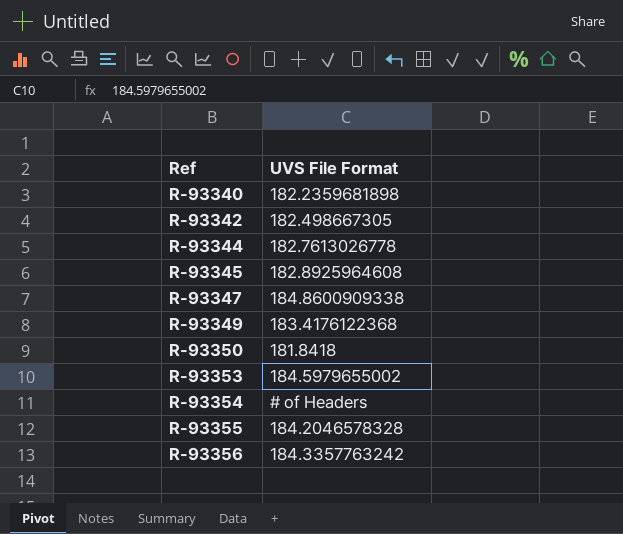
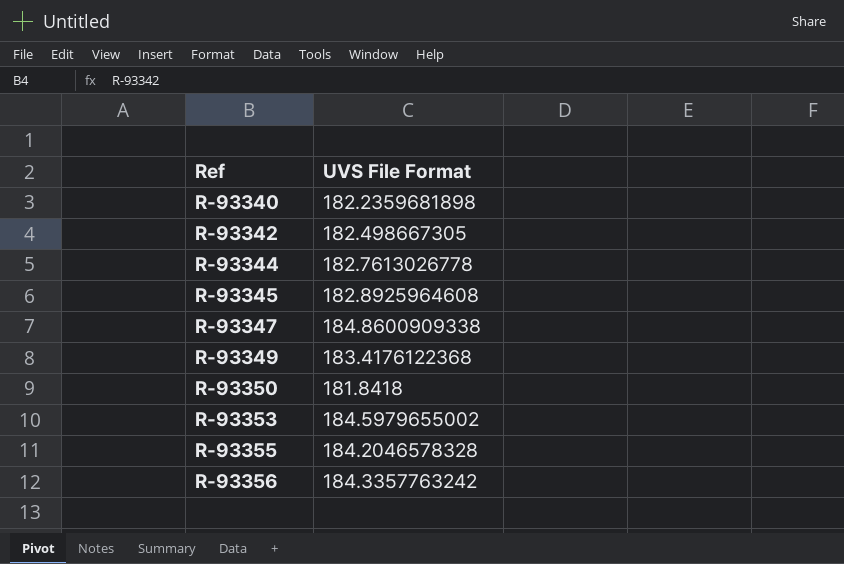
row R-93354: # of Headers -> none

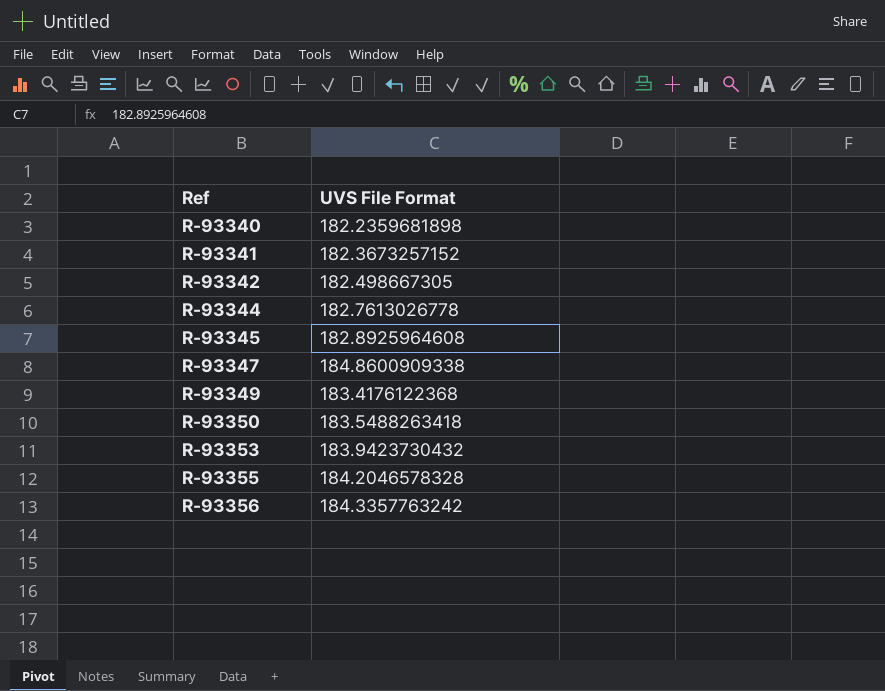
row R-93341: none -> 182.3673257152
R-93350 | UVS File Format: 181.8418 -> 183.5488263418
R-93353 | UVS File Format: 184.5979655002 -> 183.9423730432

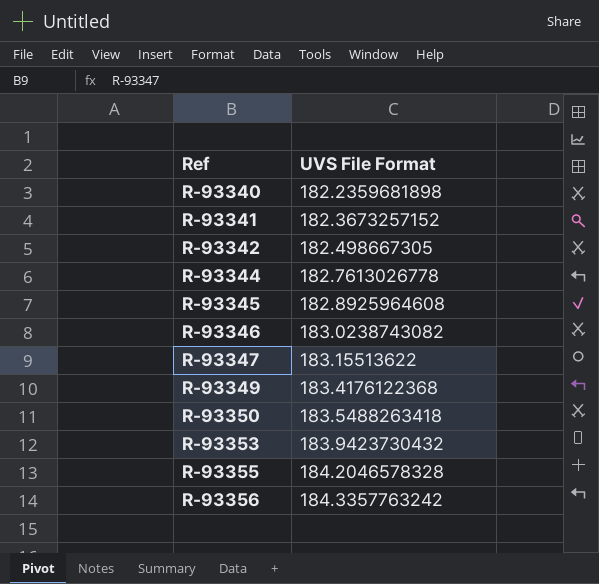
row R-93346: none -> 183.0238743082
R-93347 | UVS File Format: 184.8600909338 -> 183.15513622

